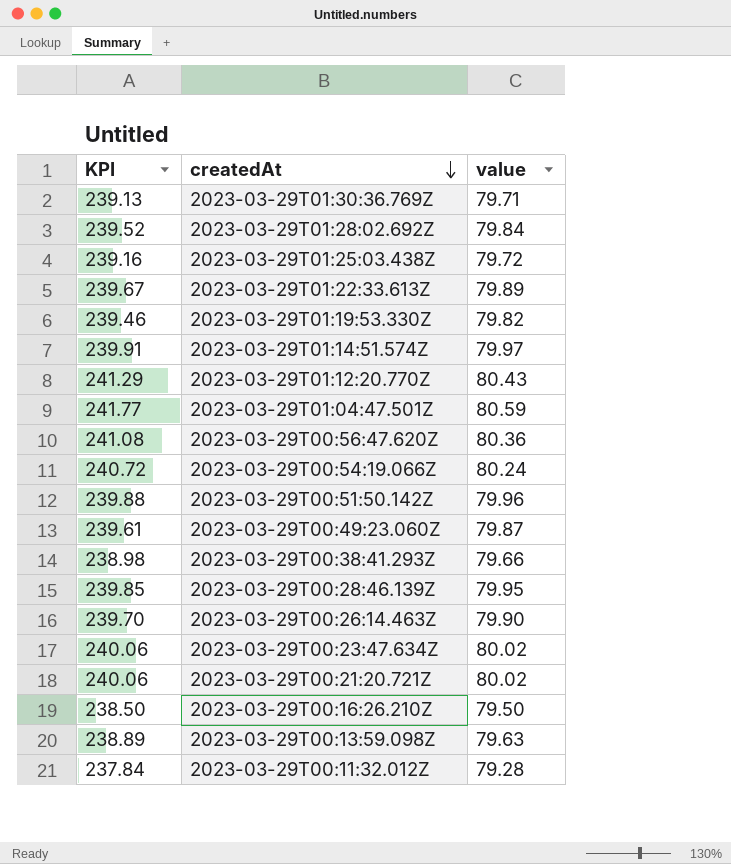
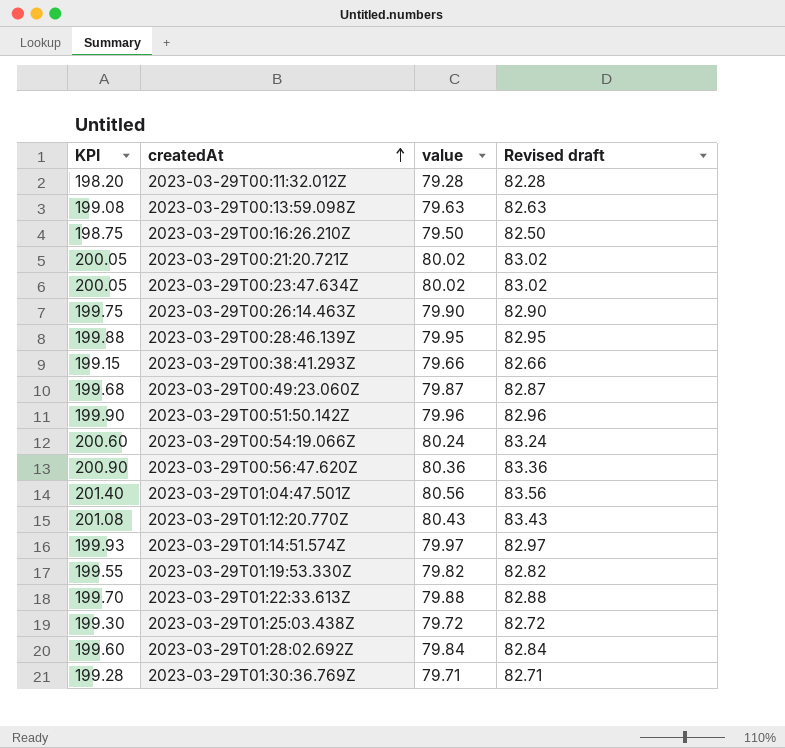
row order: createdAt descending -> createdAt ascending
column KPI | formula: [value] * 3 -> [value] * 2.5
column Revised draft | formula: none -> [value] + 3
2023-03-29T01:04:47.501Z | value: 80.59 -> 80.56
2023-03-29T01:22:33.613Z | value: 79.89 -> 79.88

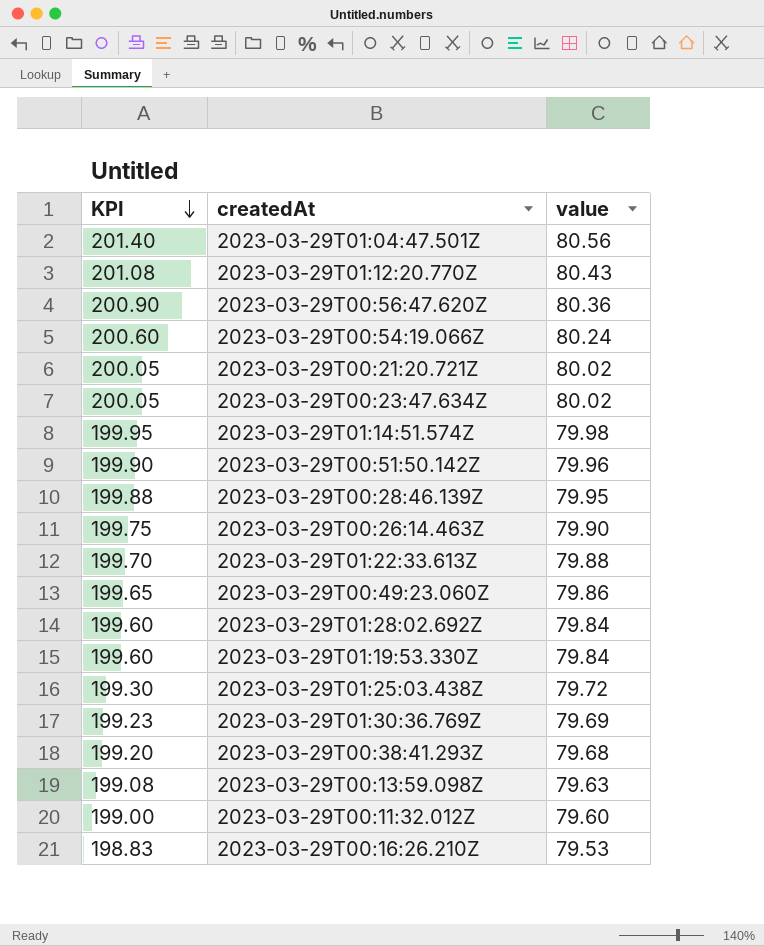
row order: createdAt ascending -> KPI descending
column Revised draft | formula: [value] + 3 -> none
2023-03-29T01:14:51.574Z | KPI: 199.93 -> 199.95
2023-03-29T01:14:51.574Z | value: 79.97 -> 79.98
2023-03-29T00:49:23.060Z | KPI: 199.68 -> 199.65
2023-03-29T00:49:23.060Z | value: 79.87 -> 79.86
2023-03-29T01:19:53.330Z | KPI: 199.55 -> 199.60
2023-03-29T01:19:53.330Z | value: 79.82 -> 79.84
2023-03-29T01:30:36.769Z | KPI: 199.28 -> 199.23
2023-03-29T01:30:36.769Z | value: 79.71 -> 79.69
2023-03-29T00:38:41.293Z | KPI: 199.15 -> 199.20
2023-03-29T00:38:41.293Z | value: 79.66 -> 79.68
2023-03-29T00:11:32.012Z | KPI: 198.20 -> 199.00
2023-03-29T00:11:32.012Z | value: 79.28 -> 79.60
2023-03-29T00:16:26.210Z | KPI: 198.75 -> 198.83
2023-03-29T00:16:26.210Z | value: 79.50 -> 79.53

